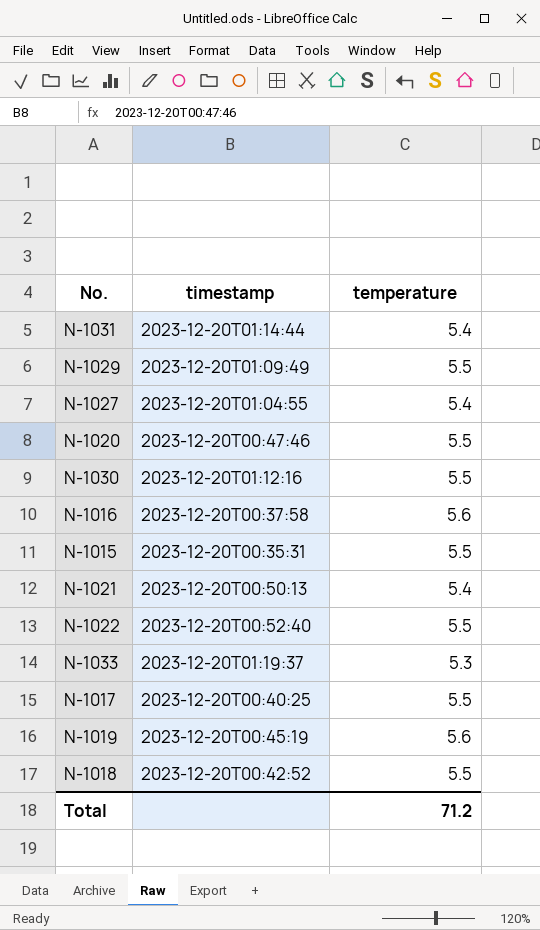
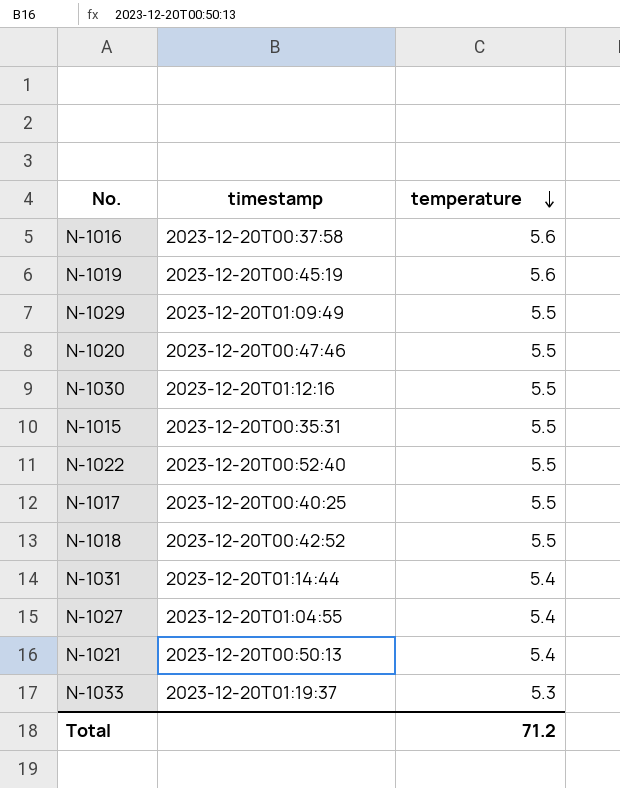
row order: none -> temperature descending

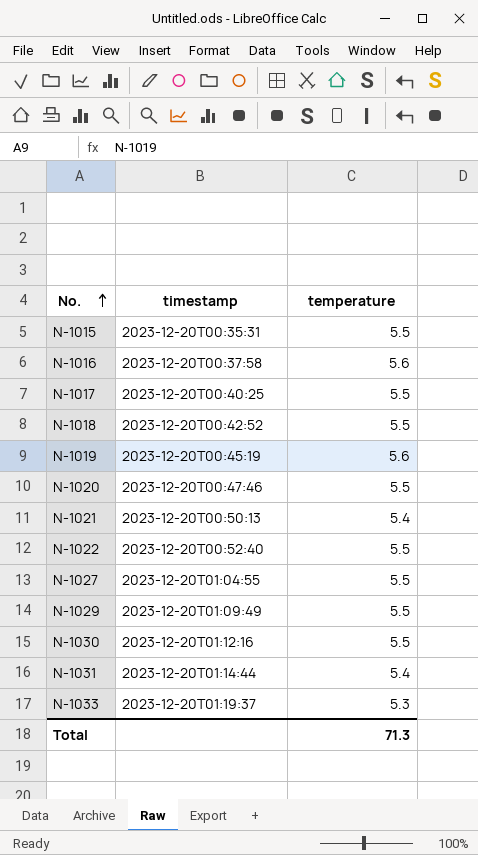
row order: temperature descending -> No. ascending
N-1027 | temperature: 5.4 -> 5.5
Total | temperature: 71.2 -> 71.3

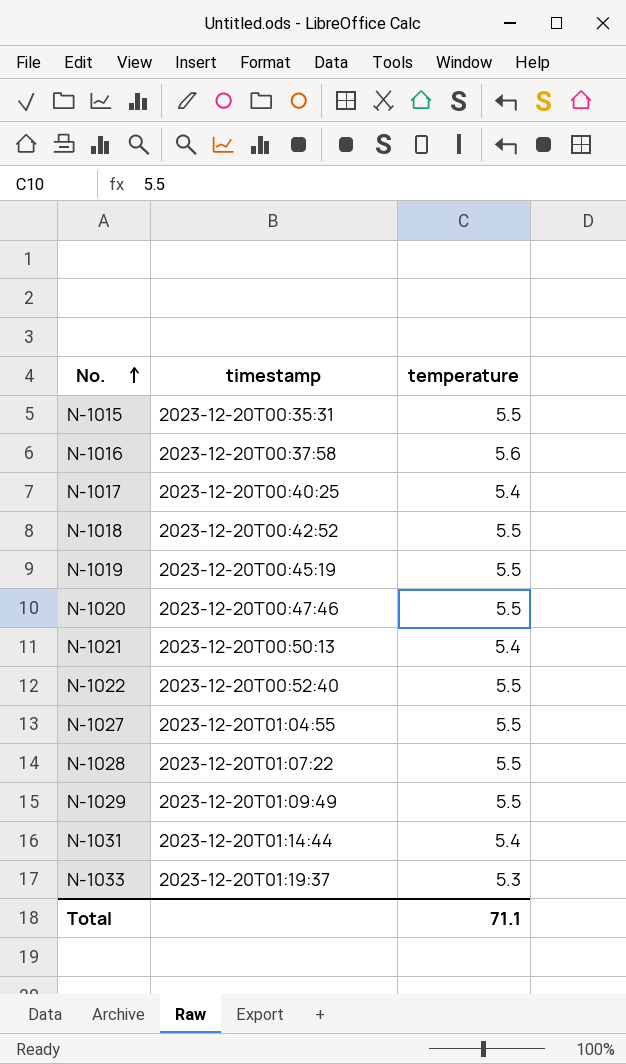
row N-1030: 2023-12-20T01:12:16 | 5.5 -> none
N-1017 | temperature: 5.5 -> 5.4
N-1019 | temperature: 5.6 -> 5.5
row N-1028: none -> 2023-12-20T01:07:22 | 5.5
Total | temperature: 71.3 -> 71.1

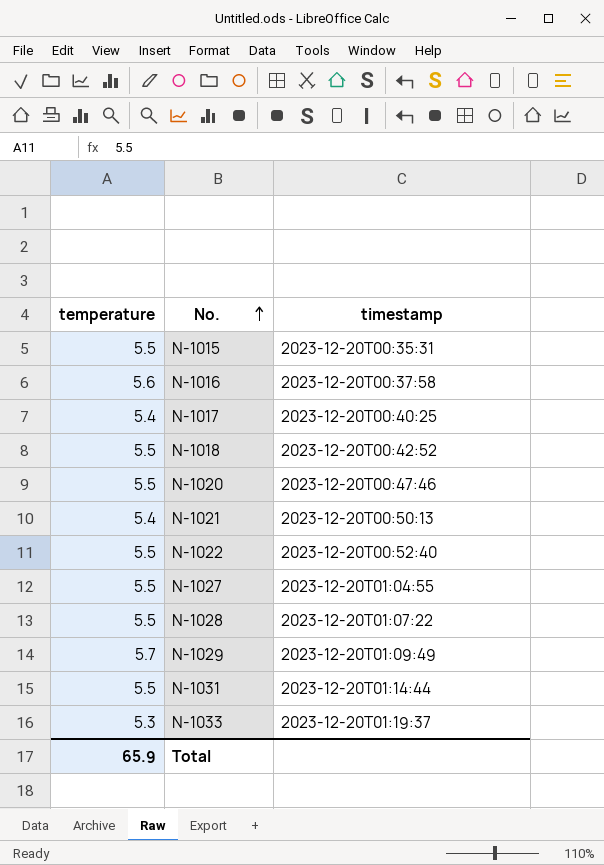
column temperature | position: 3 -> 1
row N-1019: 2023-12-20T00:45:19 | 5.5 -> none
N-1029 | temperature: 5.5 -> 5.7
N-1031 | temperature: 5.4 -> 5.5
Total | temperature: 71.1 -> 65.9

